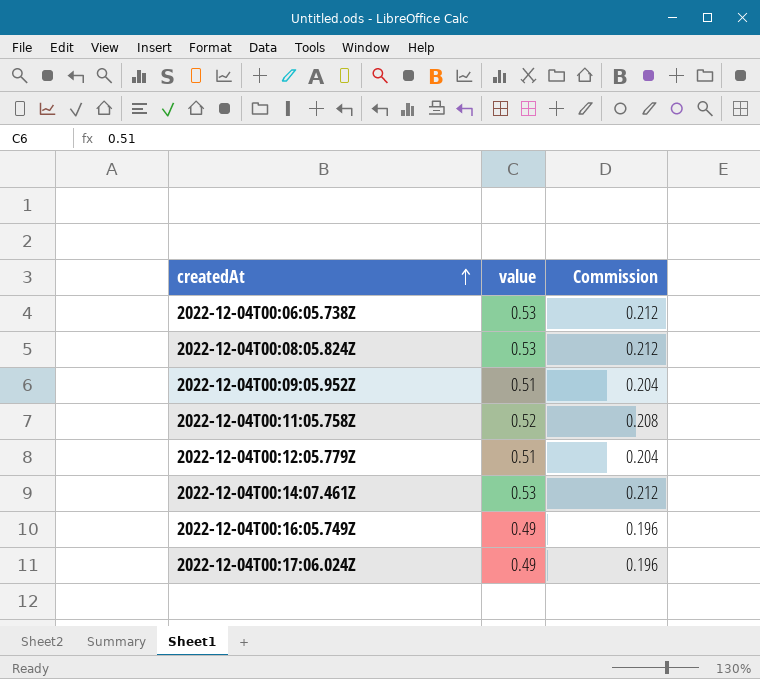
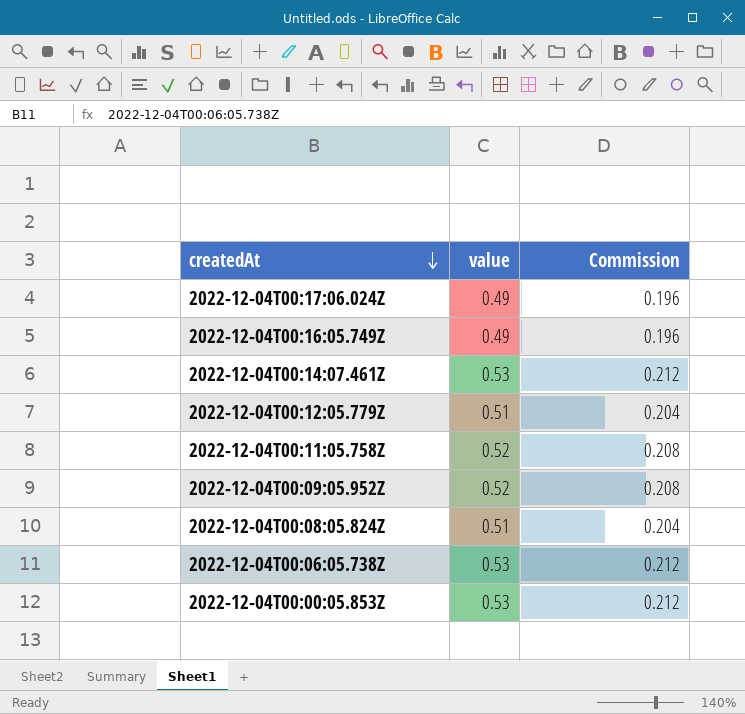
row order: createdAt ascending -> createdAt descending
2022-12-04T00:09:05.952Z | value: 0.51 -> 0.52
2022-12-04T00:09:05.952Z | Commission: 0.204 -> 0.208
2022-12-04T00:08:05.824Z | value: 0.53 -> 0.51
2022-12-04T00:08:05.824Z | Commission: 0.212 -> 0.204
row 2022-12-04T00:00:05.853Z: none -> 0.53 | 0.212

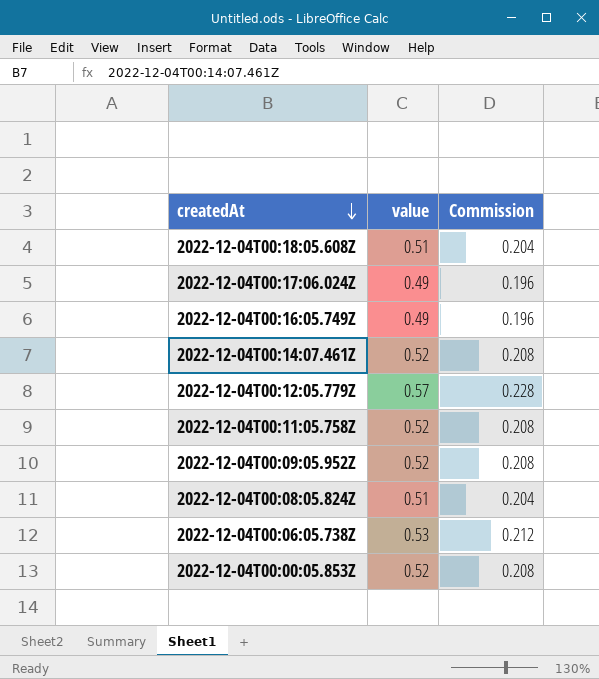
row 2022-12-04T00:18:05.608Z: none -> 0.51 | 0.204
2022-12-04T00:14:07.461Z | value: 0.53 -> 0.52
2022-12-04T00:14:07.461Z | Commission: 0.212 -> 0.208
2022-12-04T00:12:05.779Z | value: 0.51 -> 0.57
2022-12-04T00:12:05.779Z | Commission: 0.204 -> 0.228
2022-12-04T00:00:05.853Z | value: 0.53 -> 0.52
2022-12-04T00:00:05.853Z | Commission: 0.212 -> 0.208

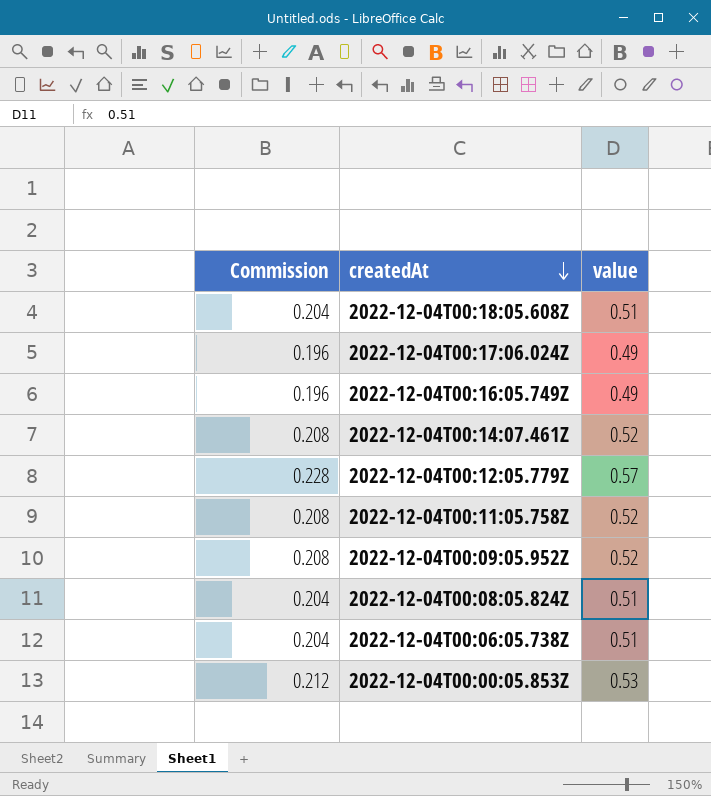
column Commission | position: 3 -> 1
2022-12-04T00:06:05.738Z | Commission: 0.212 -> 0.204
2022-12-04T00:06:05.738Z | value: 0.53 -> 0.51
2022-12-04T00:00:05.853Z | Commission: 0.208 -> 0.212
2022-12-04T00:00:05.853Z | value: 0.52 -> 0.53

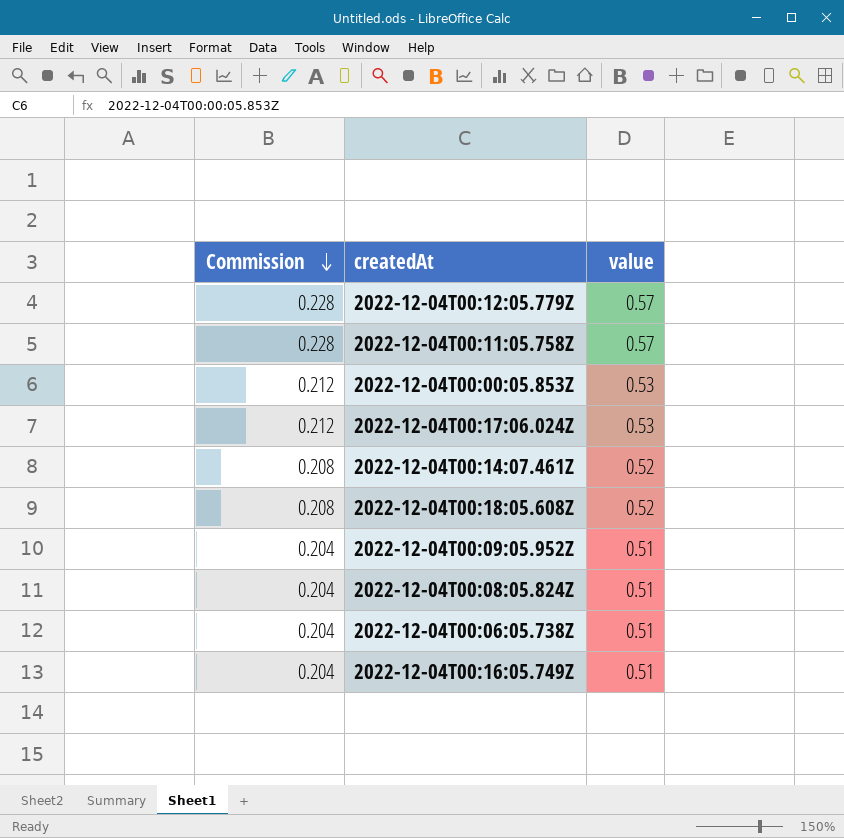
row order: createdAt descending -> Commission descending
2022-12-04T00:11:05.758Z | Commission: 0.208 -> 0.228
2022-12-04T00:11:05.758Z | value: 0.52 -> 0.57
2022-12-04T00:17:06.024Z | Commission: 0.196 -> 0.212
2022-12-04T00:17:06.024Z | value: 0.49 -> 0.53
2022-12-04T00:18:05.608Z | Commission: 0.204 -> 0.208
2022-12-04T00:18:05.608Z | value: 0.51 -> 0.52
2022-12-04T00:09:05.952Z | Commission: 0.208 -> 0.204
2022-12-04T00:09:05.952Z | value: 0.52 -> 0.51
2022-12-04T00:16:05.749Z | Commission: 0.196 -> 0.204
2022-12-04T00:16:05.749Z | value: 0.49 -> 0.51

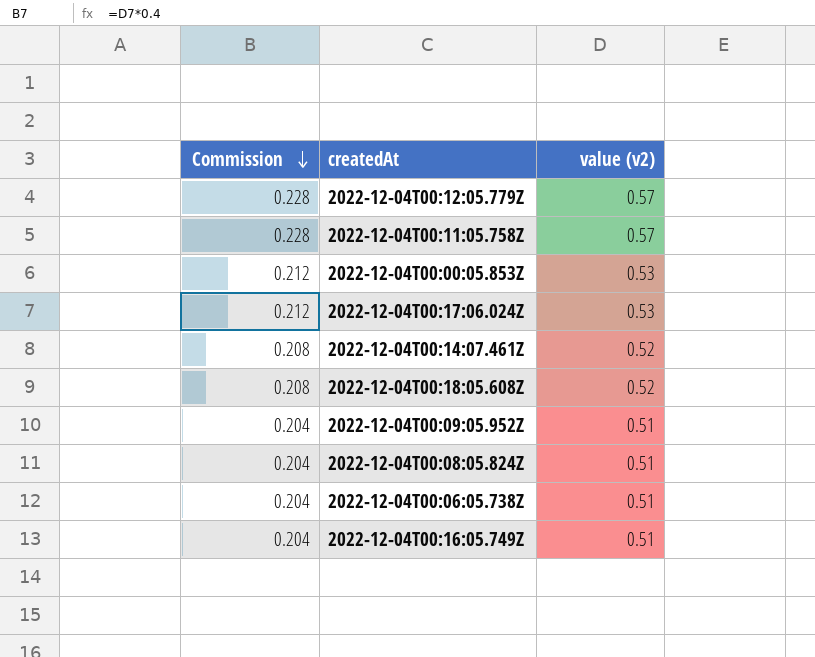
column name: value -> value (v2)

